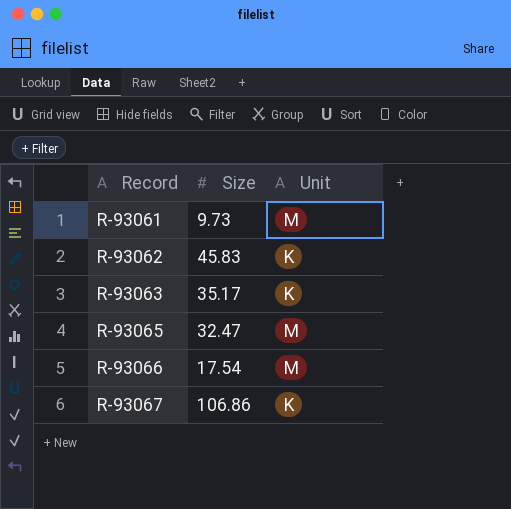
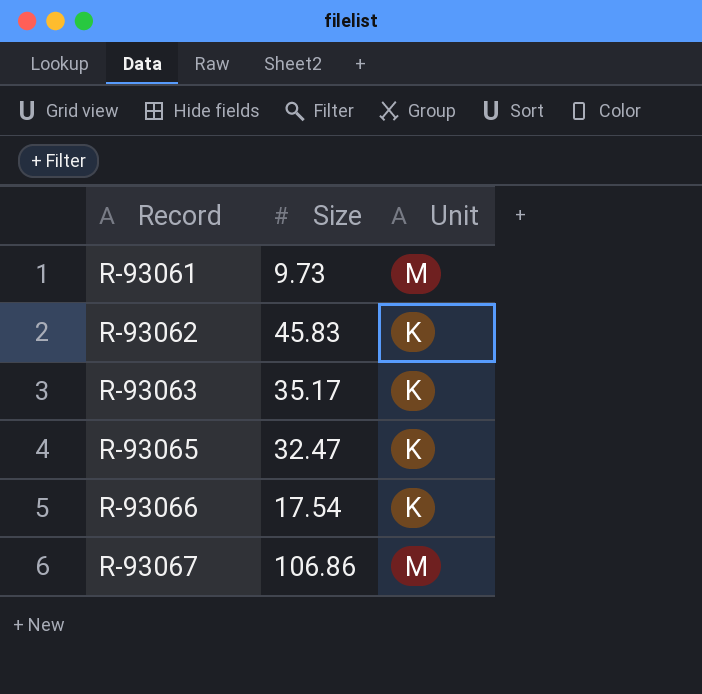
R-93065 | Unit: M -> K
R-93066 | Unit: M -> K
R-93067 | Unit: K -> M

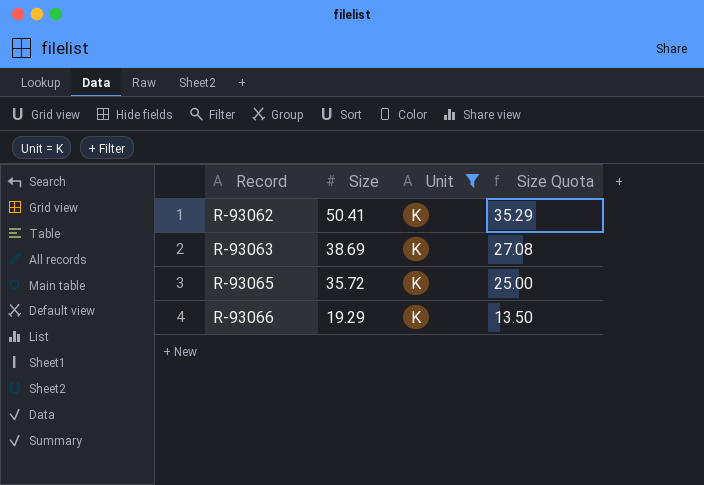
filter: none -> Unit = K
column Size Quota | formula: none -> [Size] * 0.7
R-93062 | Size: 45.83 -> 50.41
R-93063 | Size: 35.17 -> 38.69
R-93065 | Size: 32.47 -> 35.72
R-93066 | Size: 17.54 -> 19.29

